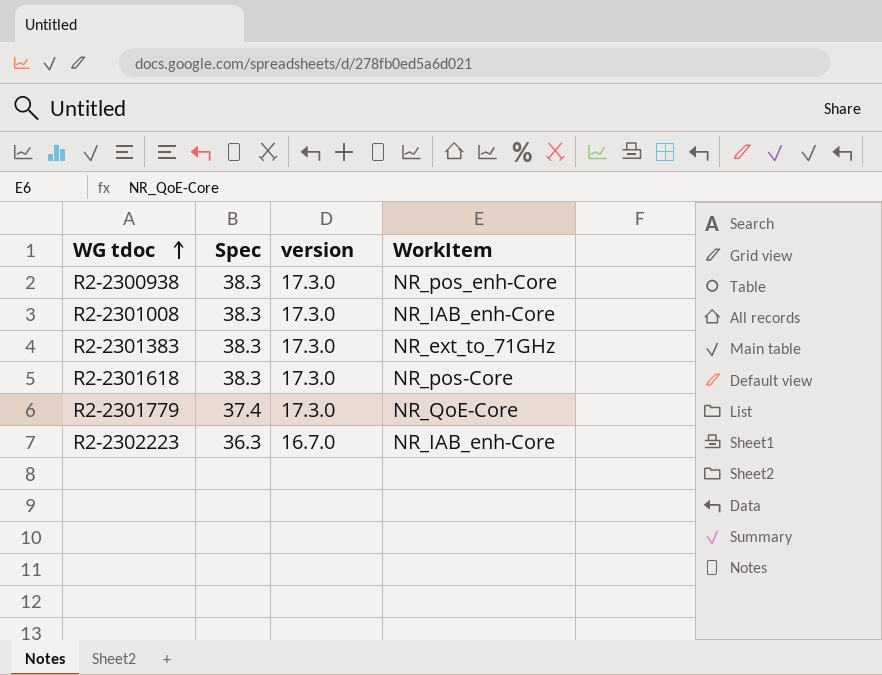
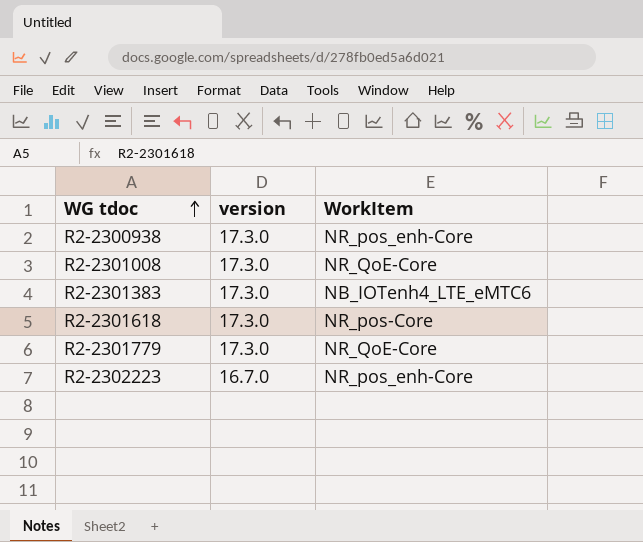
column Spec | position: 2 -> none
R2-2301008 | WorkItem: NR_IAB_enh-Core -> NR_QoE-Core
R2-2301383 | WorkItem: NR_ext_to_71GHz -> NB_IOTenh4_LTE_eMTC6
R2-2302223 | WorkItem: NR_IAB_enh-Core -> NR_pos_enh-Core

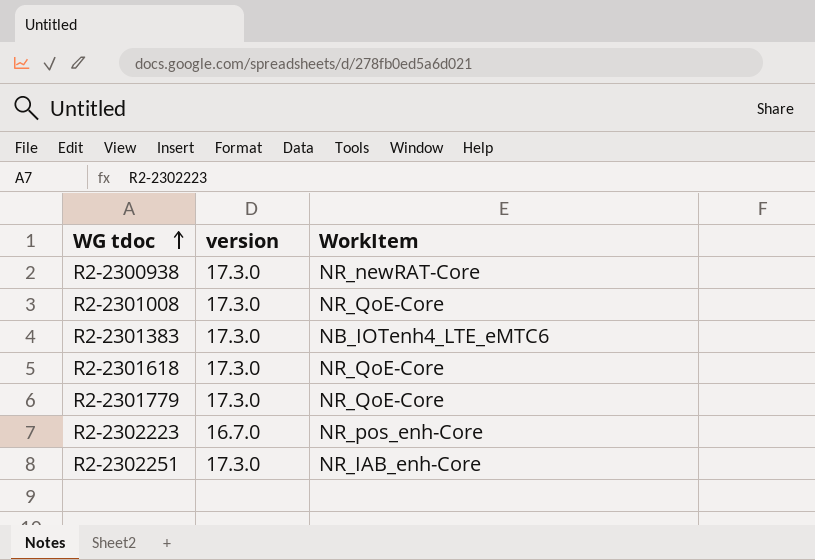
R2-2300938 | WorkItem: NR_pos_enh-Core -> NR_newRAT-Core
R2-2301618 | WorkItem: NR_pos-Core -> NR_QoE-Core
row R2-2302251: none -> 17.3.0 | NR_IAB_enh-Core

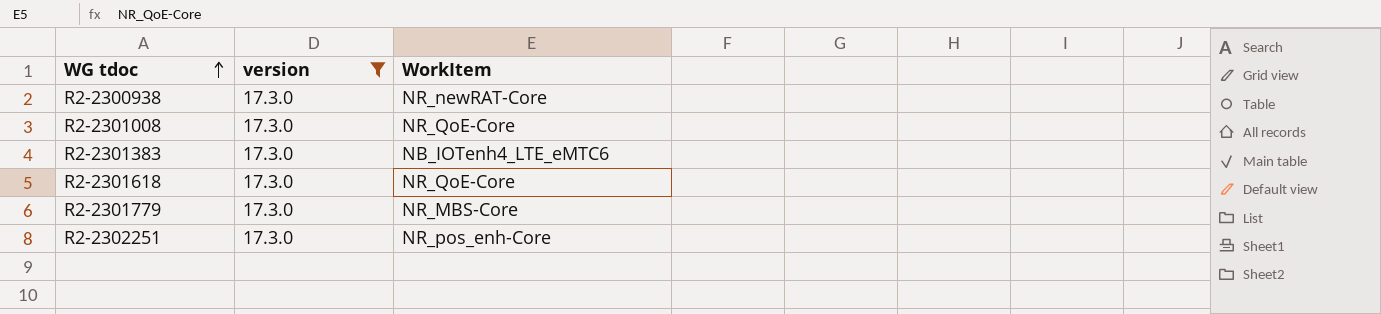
filter: none -> version = 17.3.0
R2-2301779 | WorkItem: NR_QoE-Core -> NR_MBS-Core
R2-2302251 | WorkItem: NR_IAB_enh-Core -> NR_pos_enh-Core

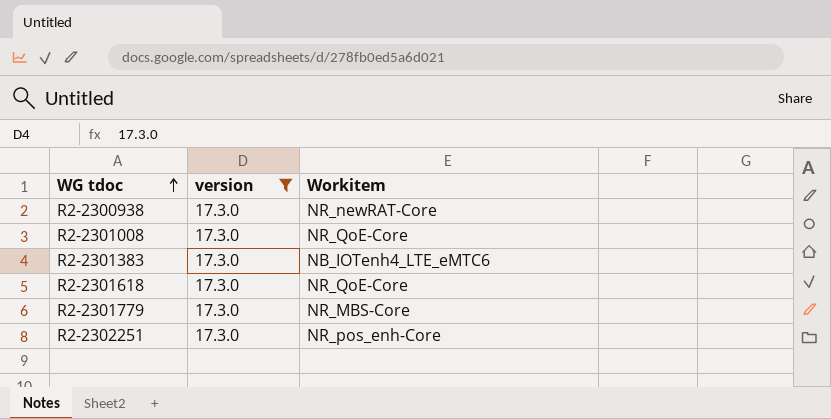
column name: WorkItem -> Workitem

